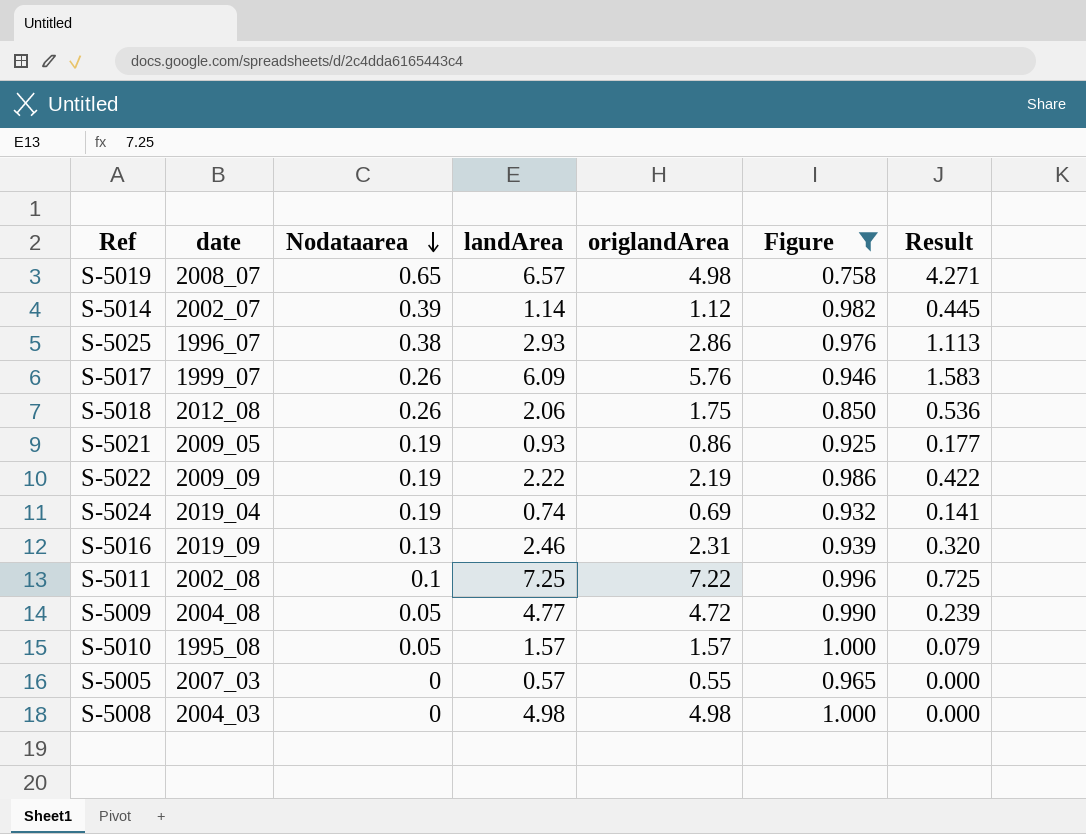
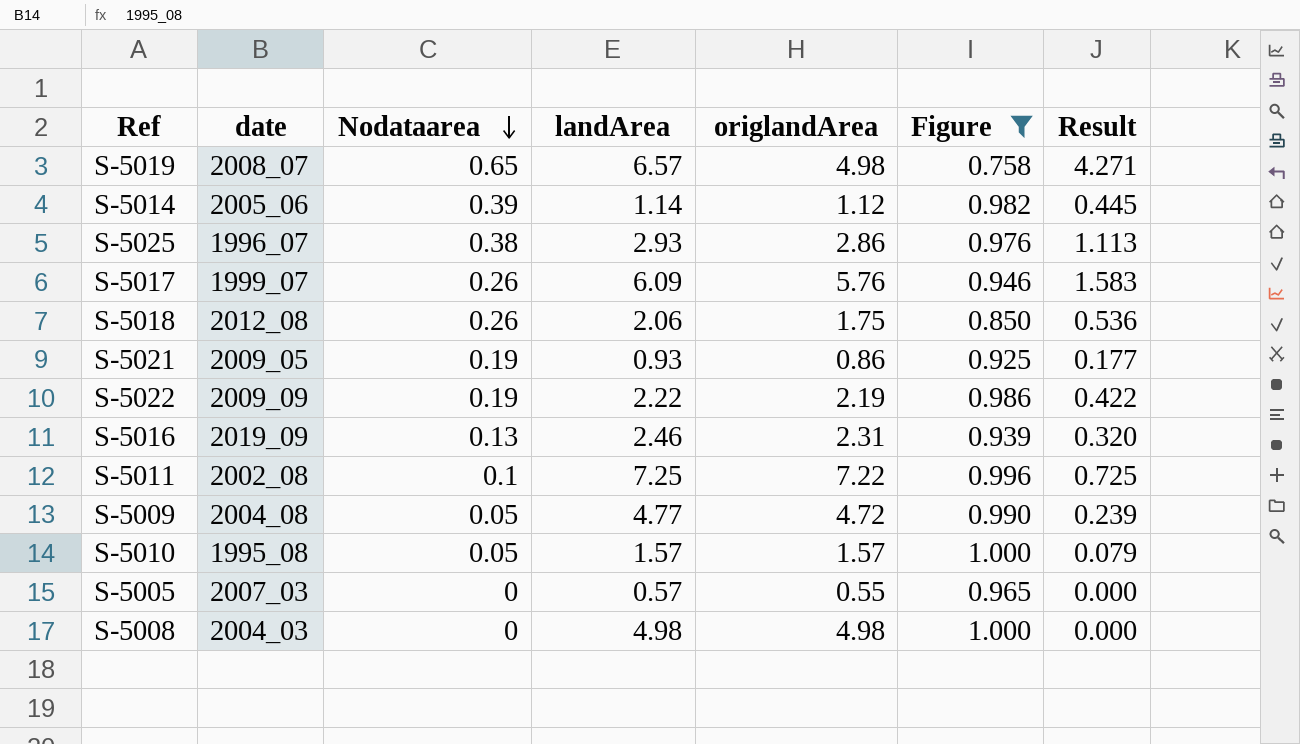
row S-5024: 2019_04 | 0.19 | 0.74 | 0.69 | 0.932 | 0.141 -> none
S-5014 | date: 2002_07 -> 2005_06

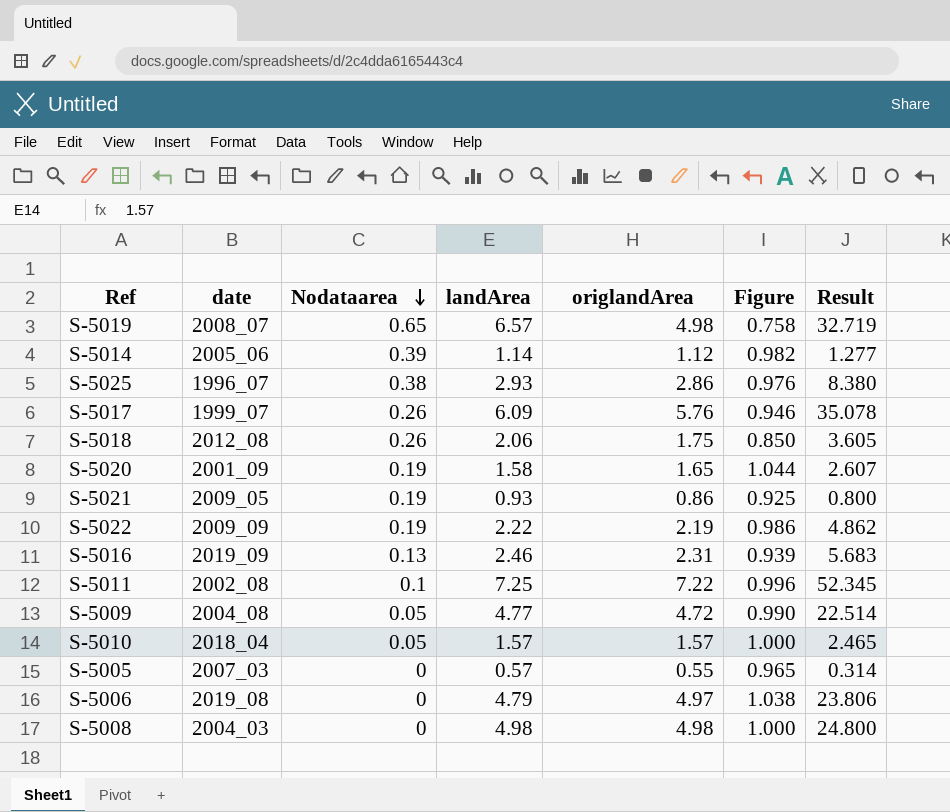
filter: Figure <= 1.000 -> none
column Result | formula: [Nodataarea] * [landArea] -> [landArea] * [origlandArea]
S-5010 | date: 1995_08 -> 2018_04

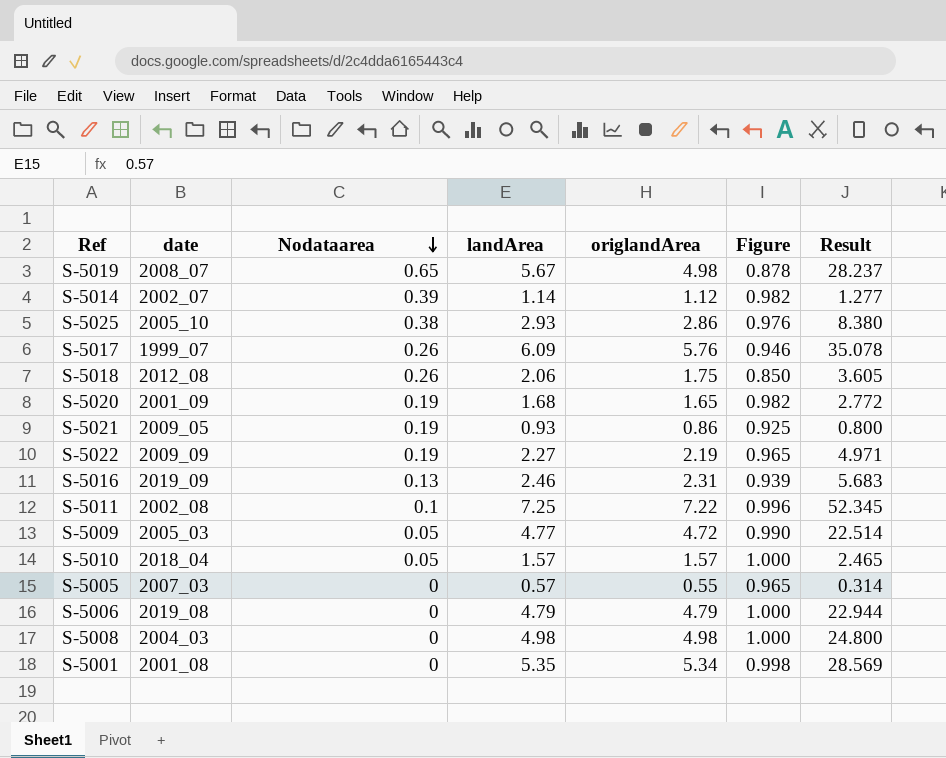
S-5019 | landArea: 6.57 -> 5.67
S-5019 | Figure: 0.758 -> 0.878
S-5019 | Result: 32.719 -> 28.237
S-5014 | date: 2005_06 -> 2002_07
S-5025 | date: 1996_07 -> 2005_10
S-5020 | landArea: 1.58 -> 1.68
S-5020 | Figure: 1.044 -> 0.982
S-5020 | Result: 2.607 -> 2.772
S-5022 | landArea: 2.22 -> 2.27
S-5022 | Figure: 0.986 -> 0.965
S-5022 | Result: 4.862 -> 4.971
S-5009 | date: 2004_08 -> 2005_03
S-5006 | origlandArea: 4.97 -> 4.79
S-5006 | Figure: 1.038 -> 1.000
S-5006 | Result: 23.806 -> 22.944
row S-5001: none -> 2001_08 | 0 | 5.35 | 5.34 | 0.998 | 28.569

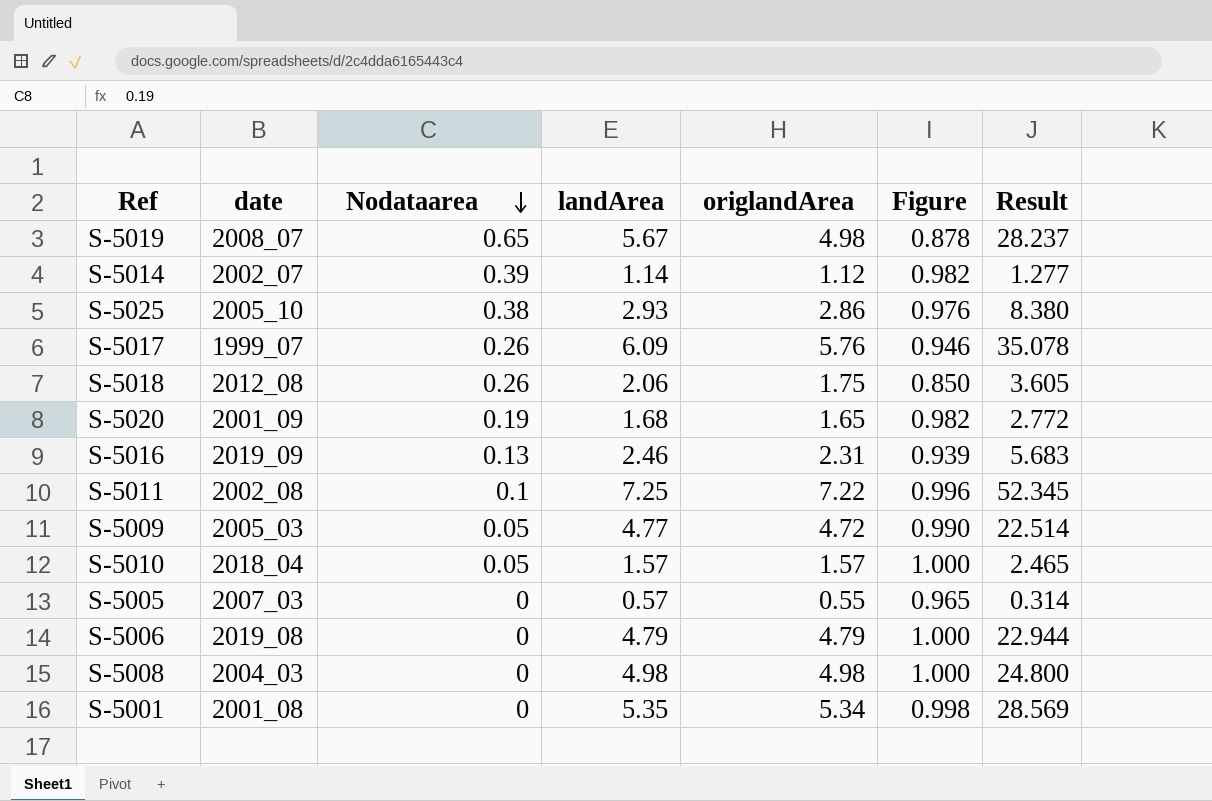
row S-5021: 2009_05 | 0.19 | 0.93 | 0.86 | 0.925 | 0.800 -> none
row S-5022: 2009_09 | 0.19 | 2.27 | 2.19 | 0.965 | 4.971 -> none

